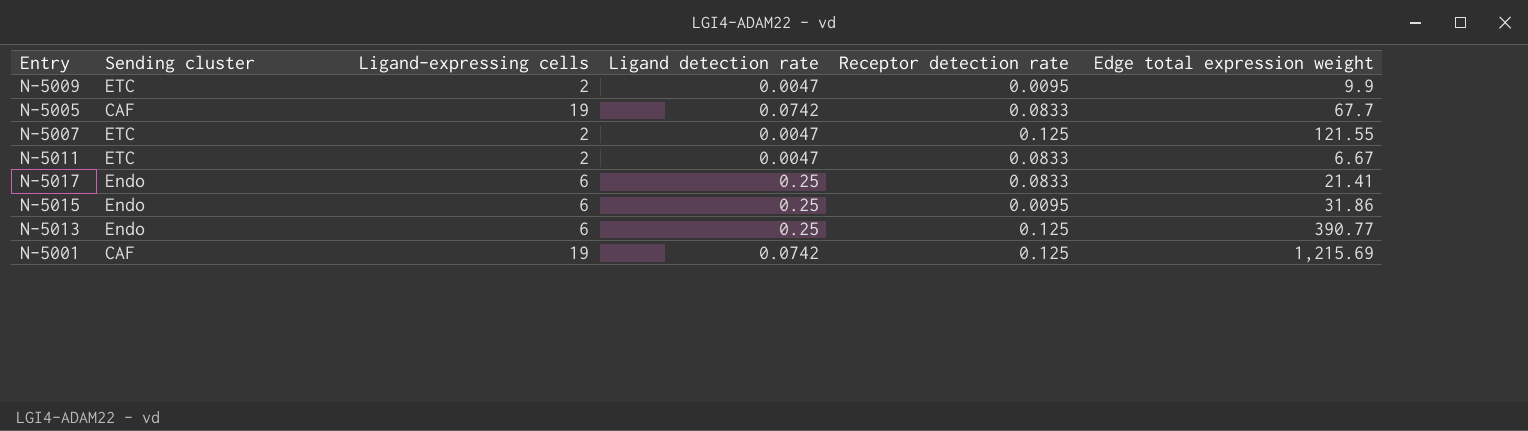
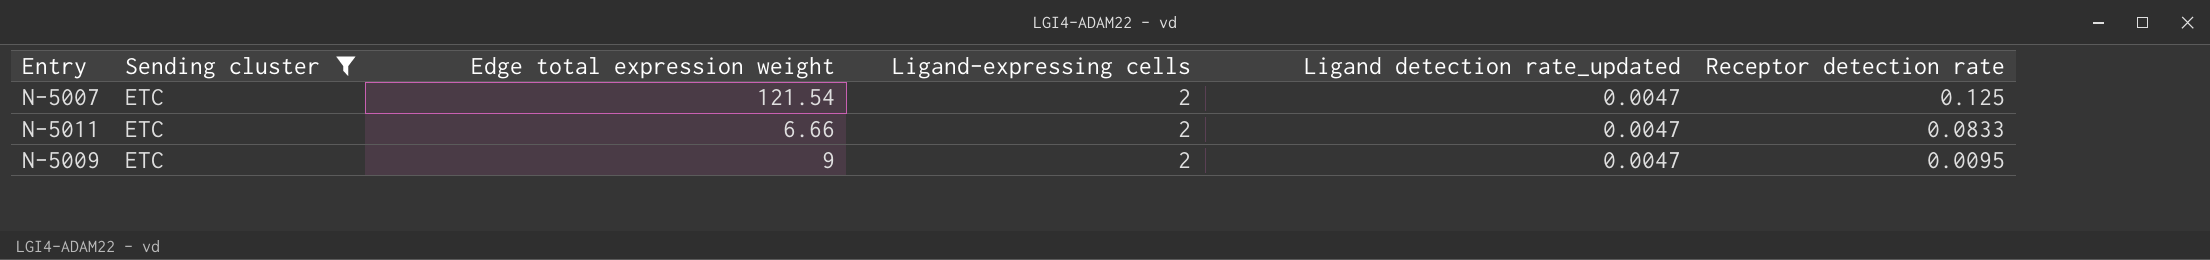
filter: none -> Sending cluster = ETC
row order: none -> Receptor detection rate descending
column Edge total expression weight | position: 6 -> 3
column name: Ligand detection rate -> Ligand detection rate_updated
N-5007 | Edge total expression weight: 121.55 -> 121.54
N-5011 | Edge total expression weight: 6.67 -> 6.66
N-5009 | Edge total expression weight: 9.9 -> 9

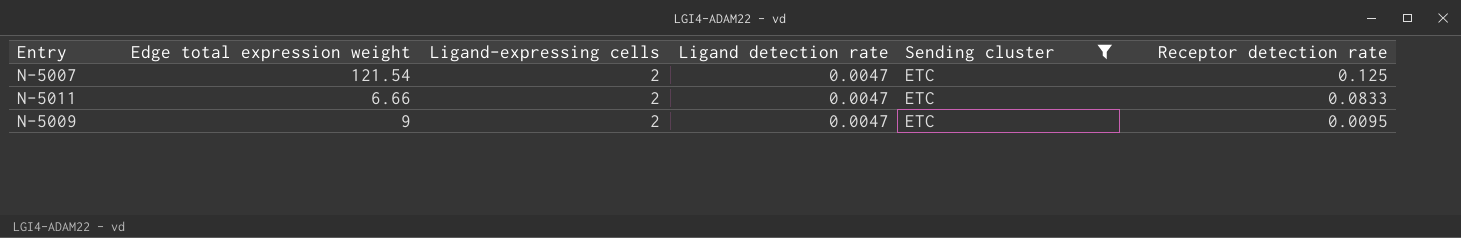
column name: Ligand detection rate_updated -> Ligand detection rate
column Sending cluster | position: 2 -> 5

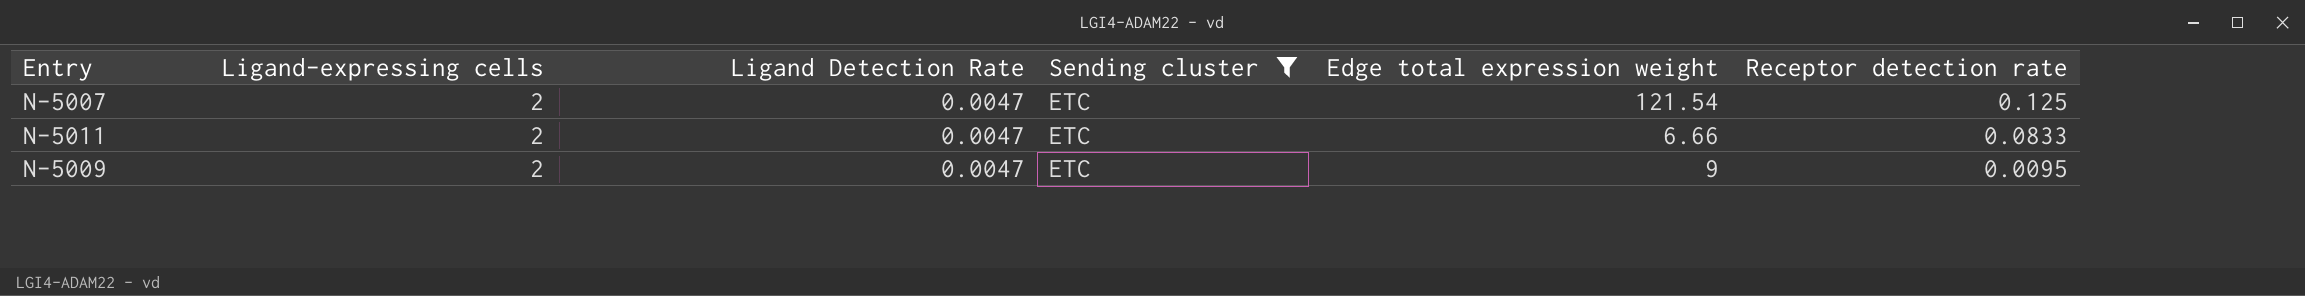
column name: Ligand detection rate -> Ligand Detection Rate
column Edge total expression weight | position: 2 -> 5

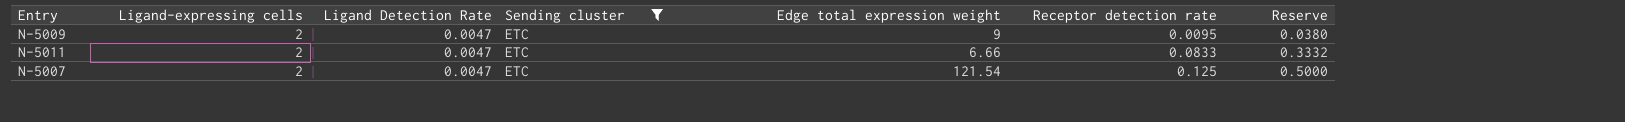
row order: Receptor detection rate descending -> Receptor detection rate ascending
column Reserve | formula: none -> [Receptor detection rate] * 4

